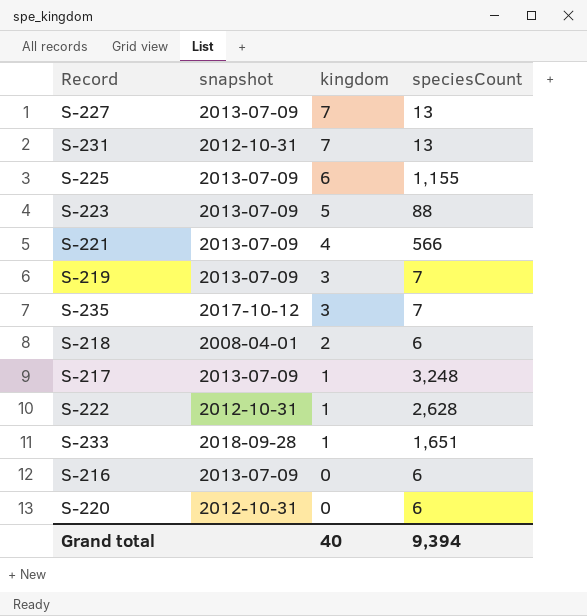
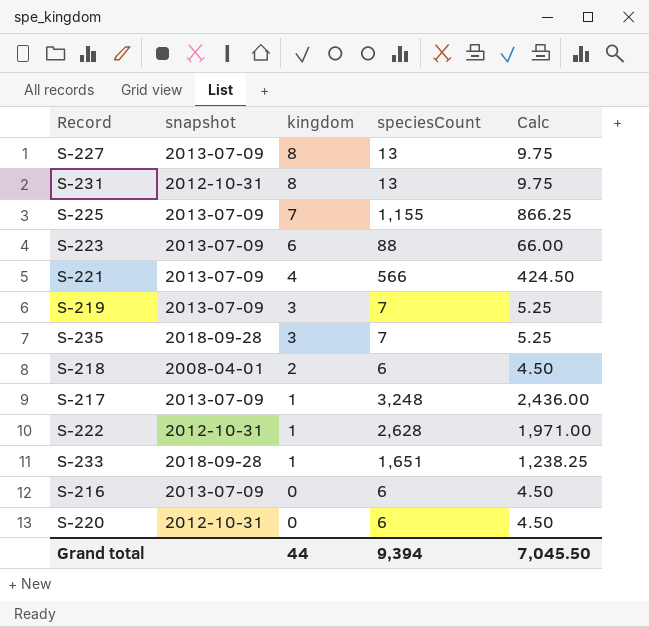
column Calc | formula: none -> [speciesCount] * 0.75
S-227 | kingdom: 7 -> 8
S-231 | kingdom: 7 -> 8
S-225 | kingdom: 6 -> 7
S-223 | kingdom: 5 -> 6
S-235 | snapshot: 2017-10-12 -> 2018-09-28
Grand total | kingdom: 40 -> 44

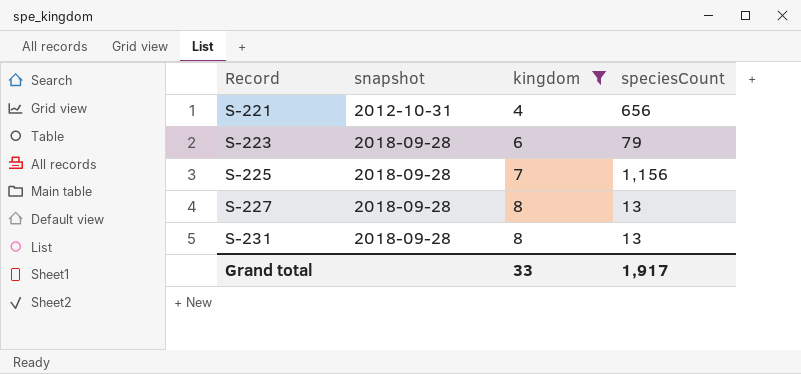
filter: none -> kingdom >= 4
row order: kingdom descending -> Record ascending
column Calc | formula: [speciesCount] * 0.75 -> none
S-221 | snapshot: 2013-07-09 -> 2012-10-31
S-221 | speciesCount: 566 -> 656
S-223 | snapshot: 2013-07-09 -> 2018-09-28
S-223 | speciesCount: 88 -> 79
S-225 | snapshot: 2013-07-09 -> 2018-09-28
S-225 | speciesCount: 1,155 -> 1,156
S-227 | snapshot: 2013-07-09 -> 2018-09-28
S-231 | snapshot: 2012-10-31 -> 2018-09-28
Grand total | kingdom: 44 -> 33
Grand total | speciesCount: 9,394 -> 1,917

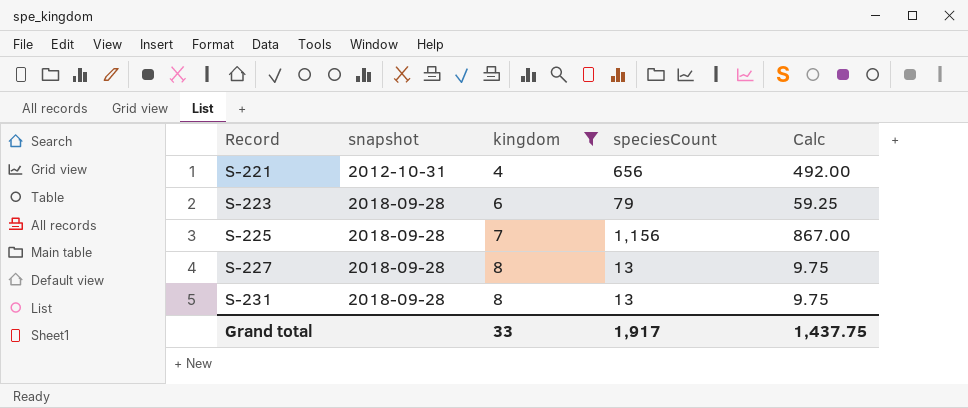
column Calc | formula: none -> [speciesCount] * 0.75

